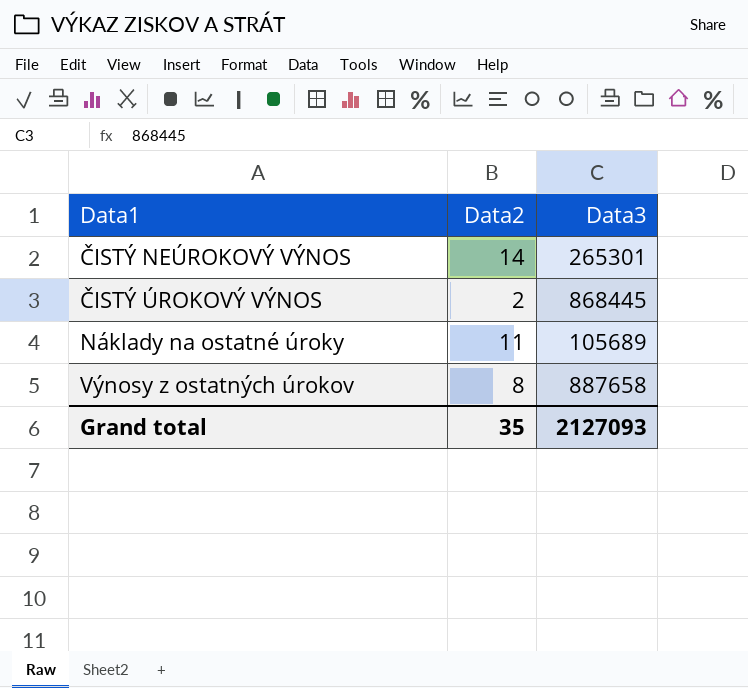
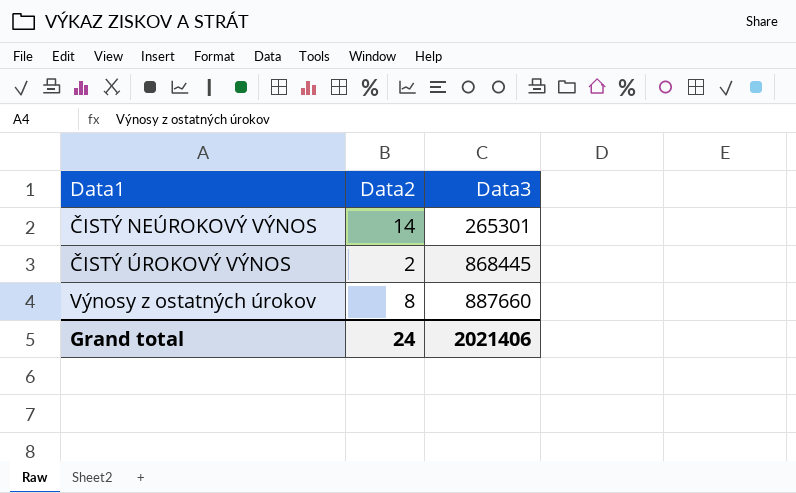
row Náklady na ostatné úroky: 11 | 105689 -> none
Výnosy z ostatných úrokov | Data3: 887658 -> 887660
Grand total | Data2: 35 -> 24
Grand total | Data3: 2127093 -> 2021406

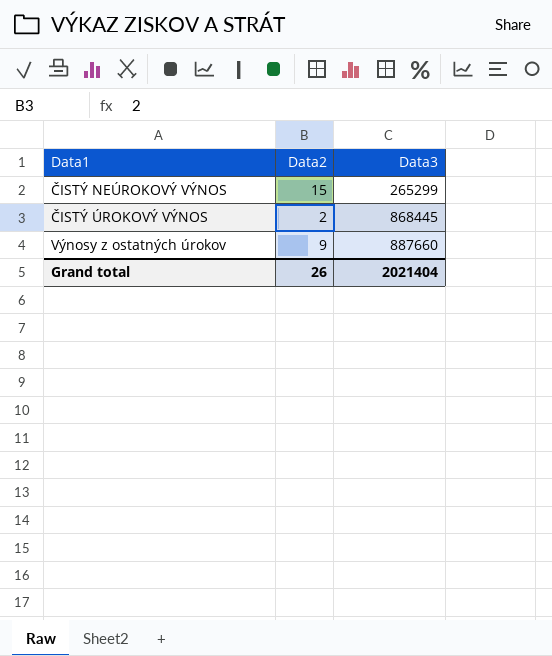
ČISTÝ NEÚROKOVÝ VÝNOS | Data2: 14 -> 15
ČISTÝ NEÚROKOVÝ VÝNOS | Data3: 265301 -> 265299
Výnosy z ostatných úrokov | Data2: 8 -> 9
Grand total | Data2: 24 -> 26
Grand total | Data3: 2021406 -> 2021404

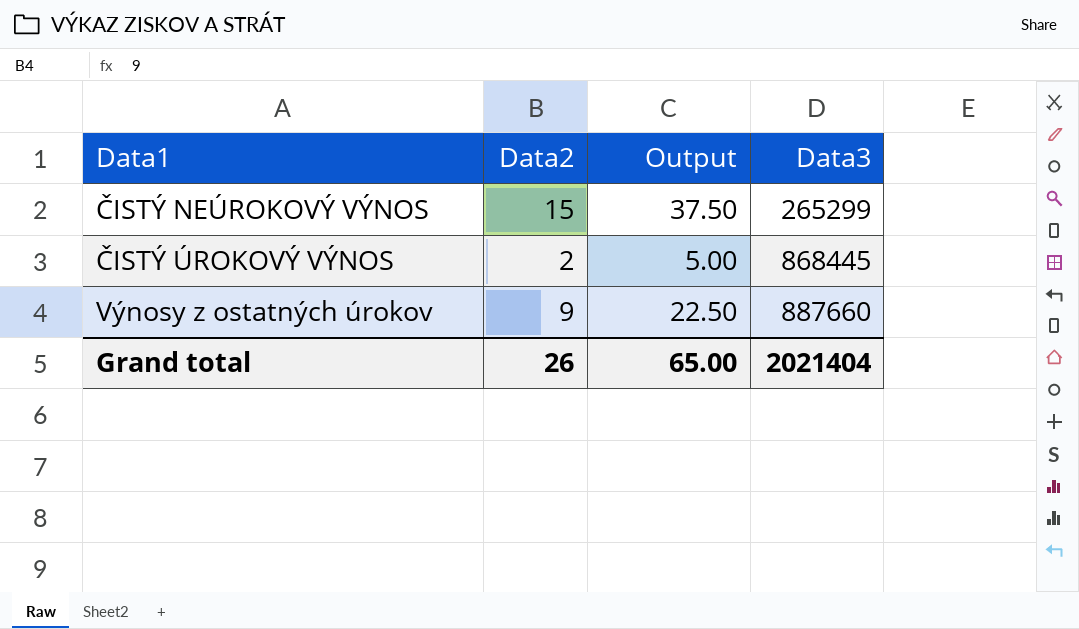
column Output | formula: none -> [Data2] * 2.5

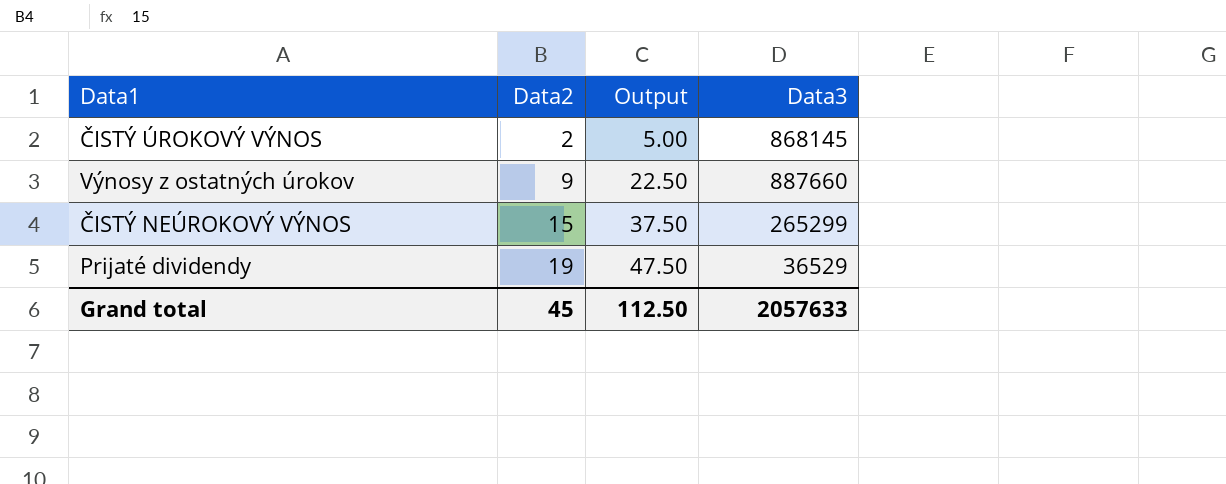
row order: Data1 ascending -> Data2 ascending
ČISTÝ ÚROKOVÝ VÝNOS | Data3: 868445 -> 868145
row Prijaté dividendy: none -> 19 | 47.50 | 36529
Grand total | Data2: 26 -> 45
Grand total | Output: 65.00 -> 112.50
Grand total | Data3: 2021404 -> 2057633

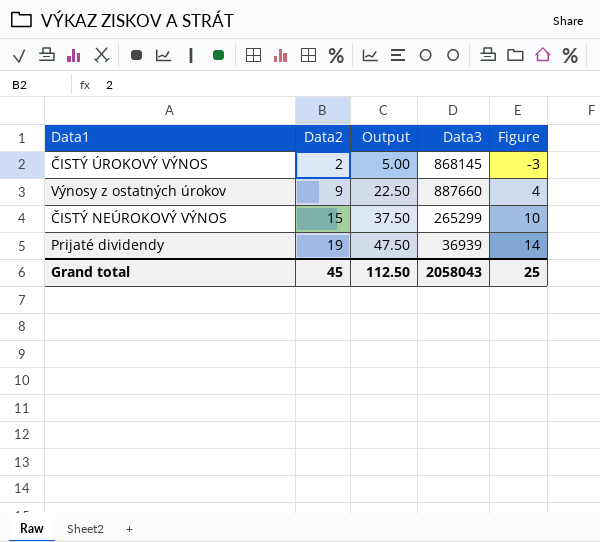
column Figure | formula: none -> [Data2] - 5
Prijaté dividendy | Data3: 36529 -> 36939
Grand total | Data3: 2057633 -> 2058043

